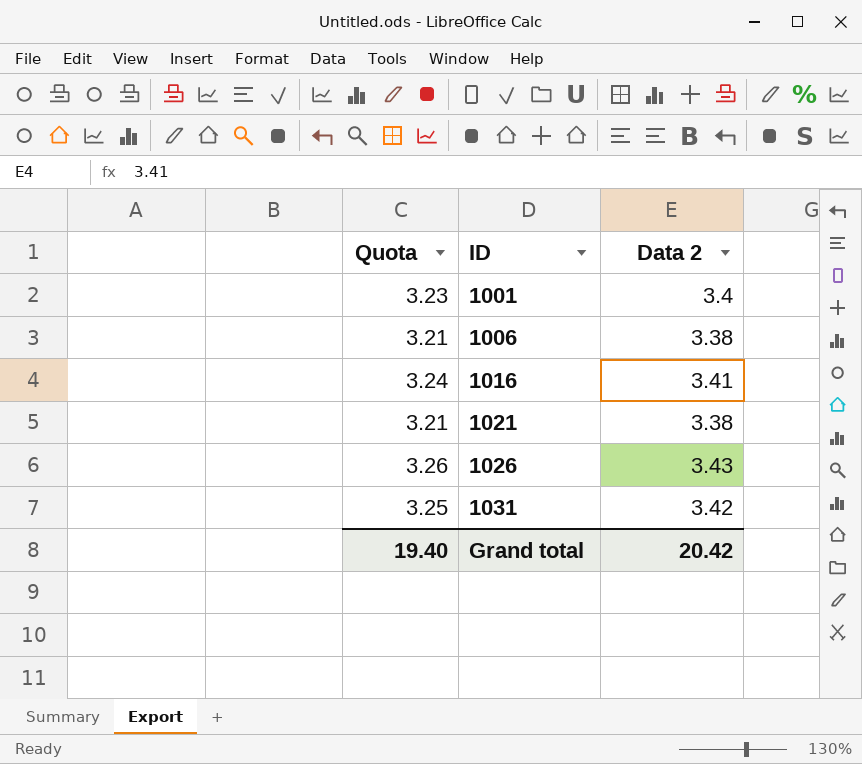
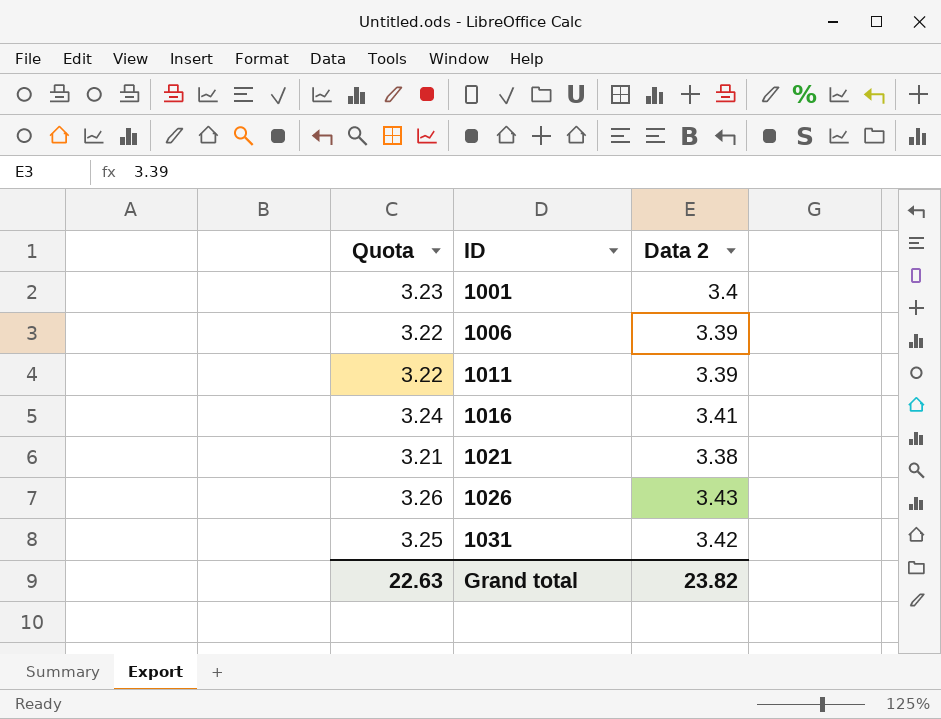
1006 | Quota: 3.21 -> 3.22
1006 | Data 2: 3.38 -> 3.39
row 1011: none -> 3.22 | 3.39
Grand total | Quota: 19.40 -> 22.63
Grand total | Data 2: 20.42 -> 23.82

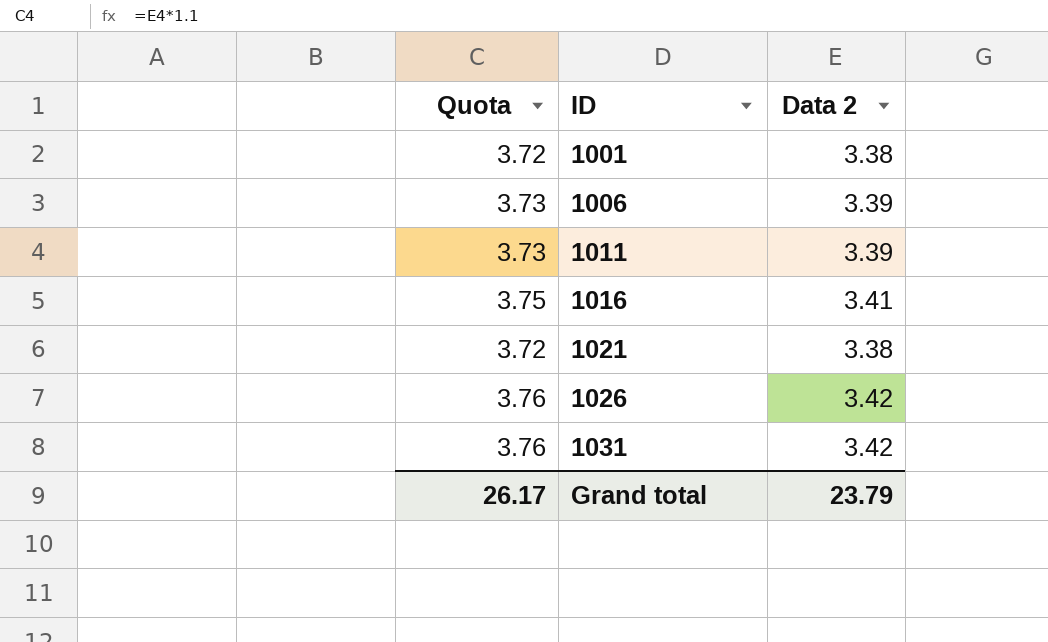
column Quota | formula: [Data 2] * 0.95 -> [Data 2] * 1.1
1001 | Data 2: 3.4 -> 3.38
1026 | Data 2: 3.43 -> 3.42
Grand total | Quota: 22.63 -> 26.17
Grand total | Data 2: 23.82 -> 23.79

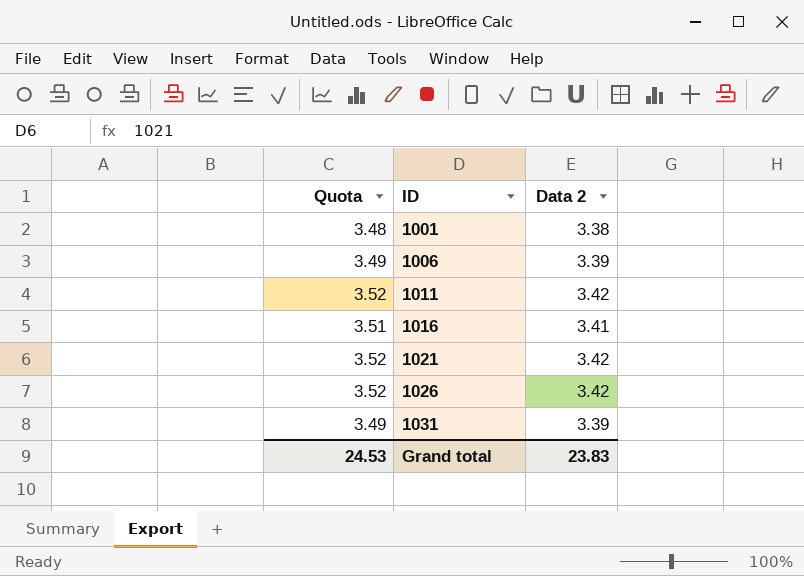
column Quota | formula: [Data 2] * 1.1 -> [Data 2] * 1.03
1011 | Data 2: 3.39 -> 3.42
1021 | Data 2: 3.38 -> 3.42
1031 | Data 2: 3.42 -> 3.39
Grand total | Quota: 26.17 -> 24.53
Grand total | Data 2: 23.79 -> 23.83

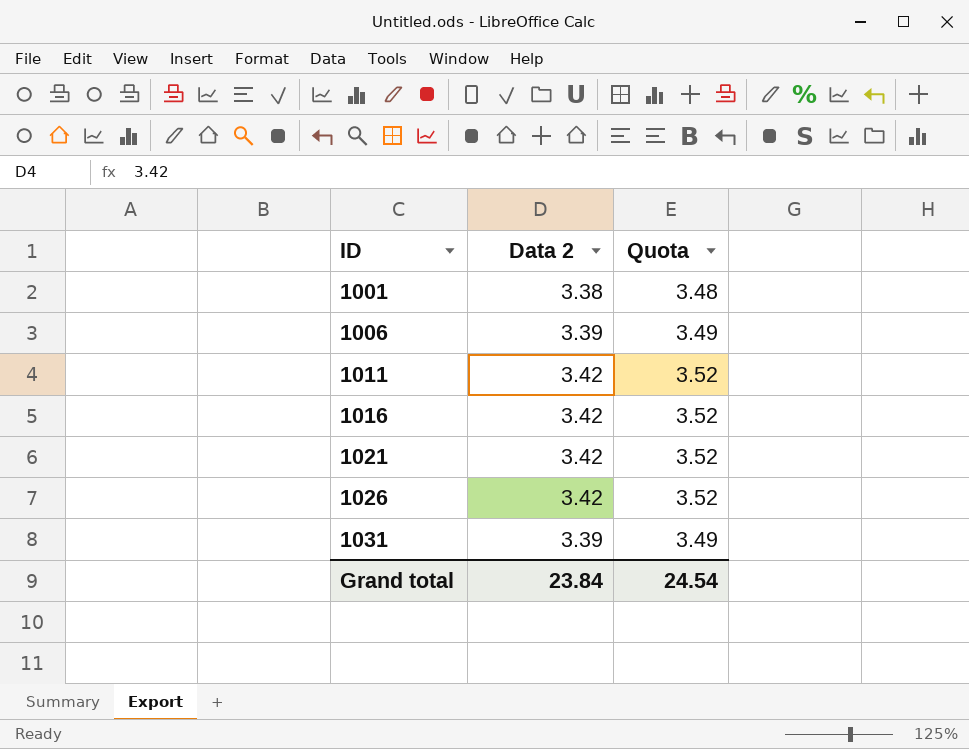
column Quota | position: 1 -> 3
1016 | Data 2: 3.41 -> 3.42
1016 | Quota: 3.51 -> 3.52
Grand total | Data 2: 23.83 -> 23.84
Grand total | Quota: 24.53 -> 24.54

